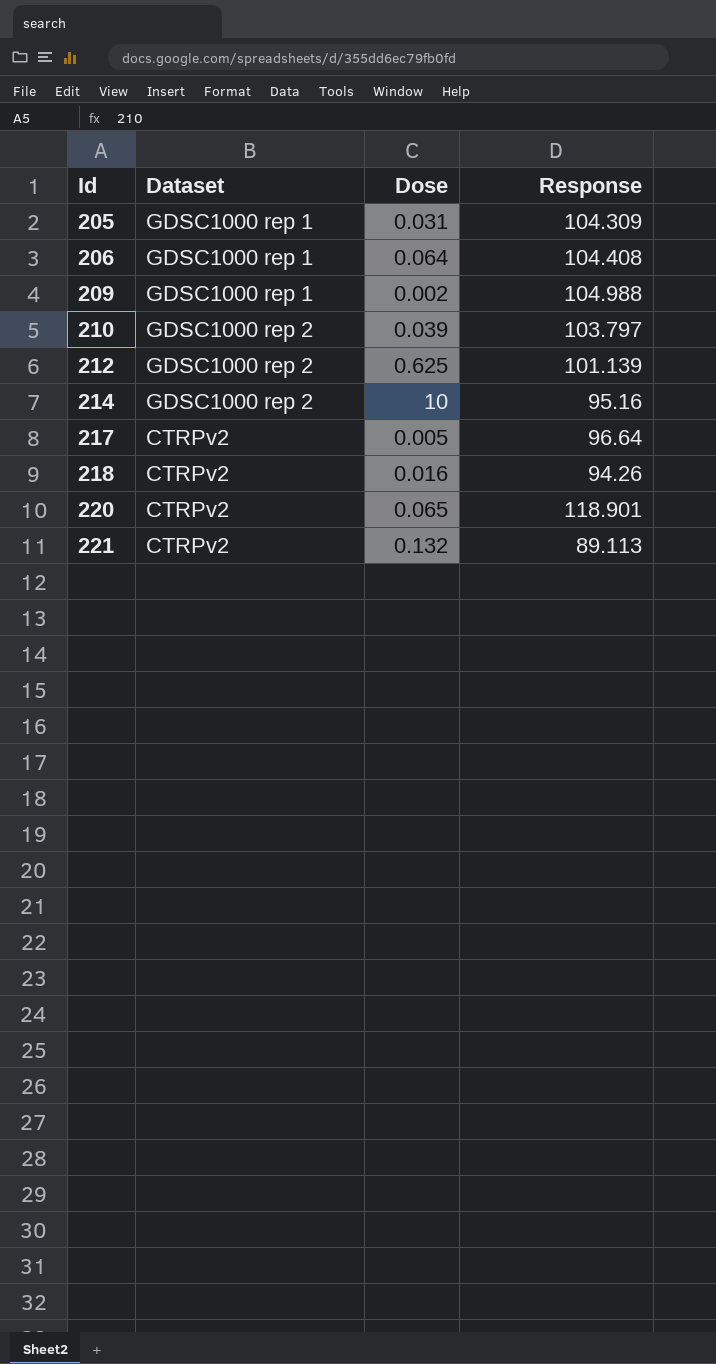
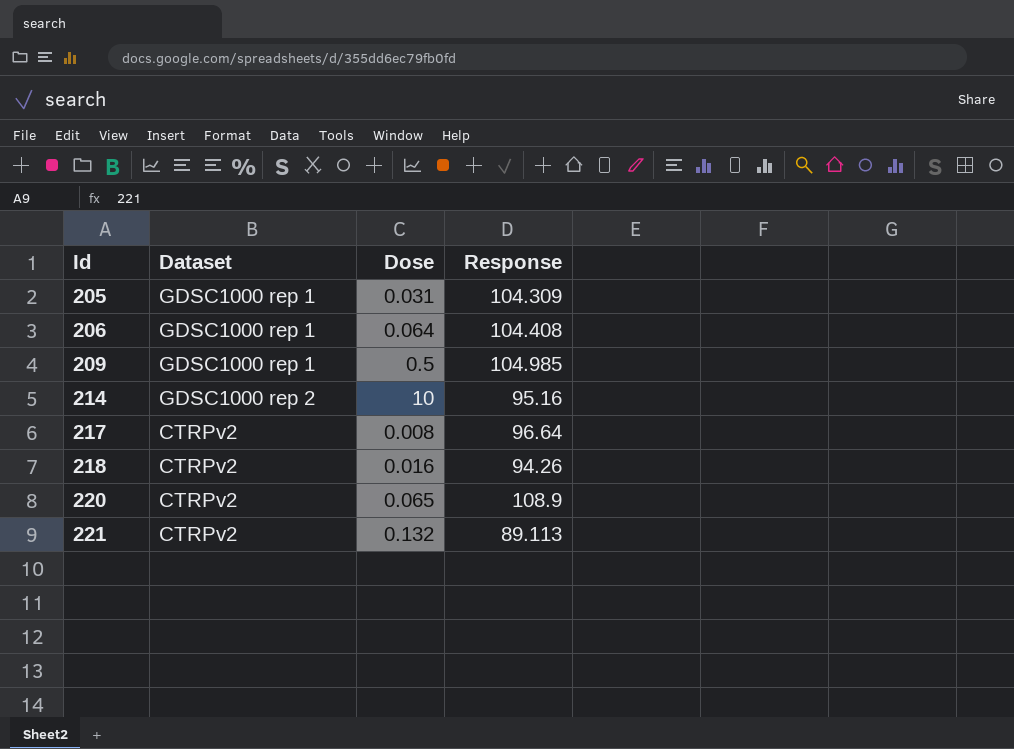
row 210: GDSC1000 rep 2 | 0.039 | 103.797 -> none
row 212: GDSC1000 rep 2 | 0.625 | 101.139 -> none
209 | Dose: 0.002 -> 0.5
209 | Response: 104.988 -> 104.985
217 | Dose: 0.005 -> 0.008
220 | Response: 118.901 -> 108.9

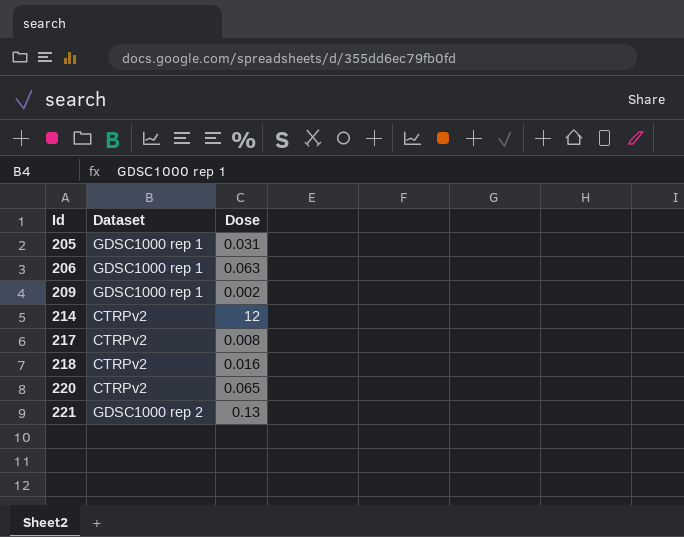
column Response | position: 4 -> none
206 | Dose: 0.064 -> 0.063
209 | Dose: 0.5 -> 0.002
214 | Dataset: GDSC1000 rep 2 -> CTRPv2
214 | Dose: 10 -> 12
221 | Dataset: CTRPv2 -> GDSC1000 rep 2
221 | Dose: 0.132 -> 0.13

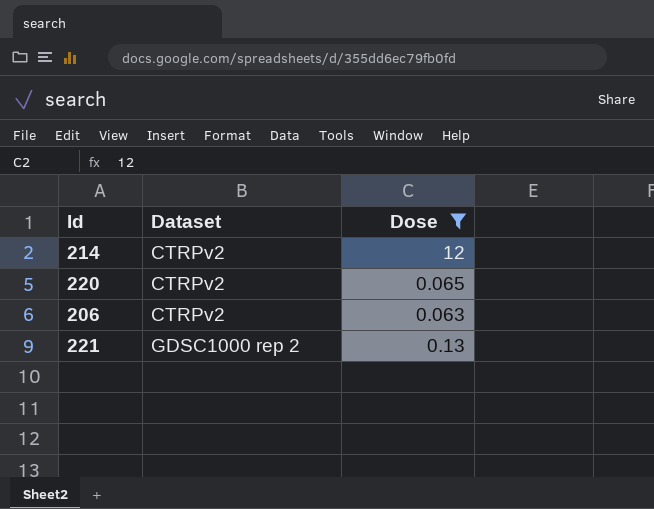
filter: none -> Dose >= 0.063
row order: Id ascending -> Dataset ascending
206 | Dataset: GDSC1000 rep 1 -> CTRPv2

